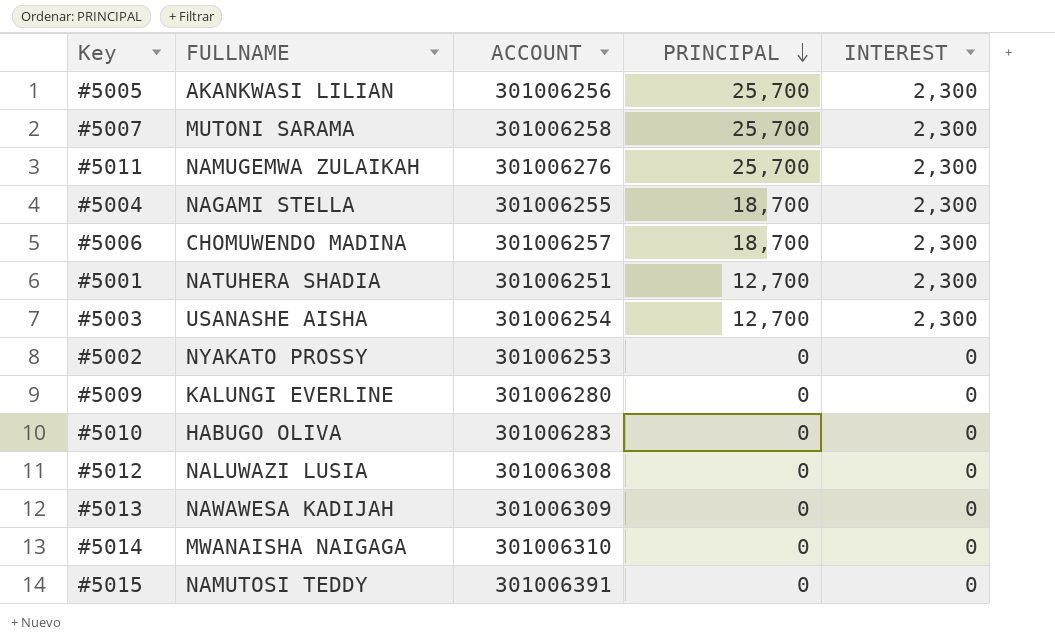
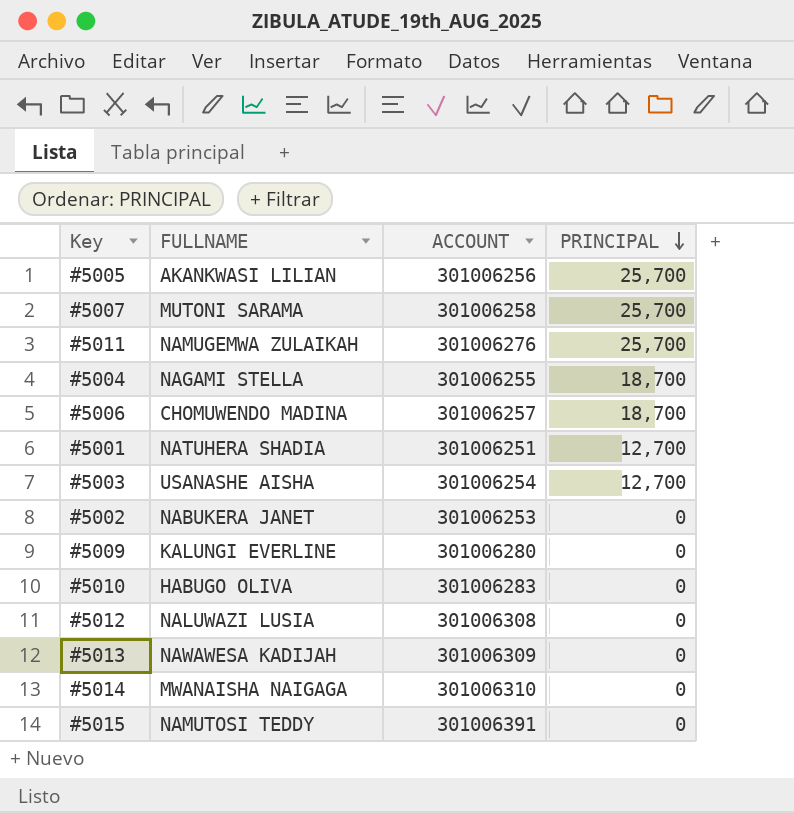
column INTEREST | position: 5 -> none
#5002 | FULLNAME: NYAKATO PROSSY -> NABUKERA JANET

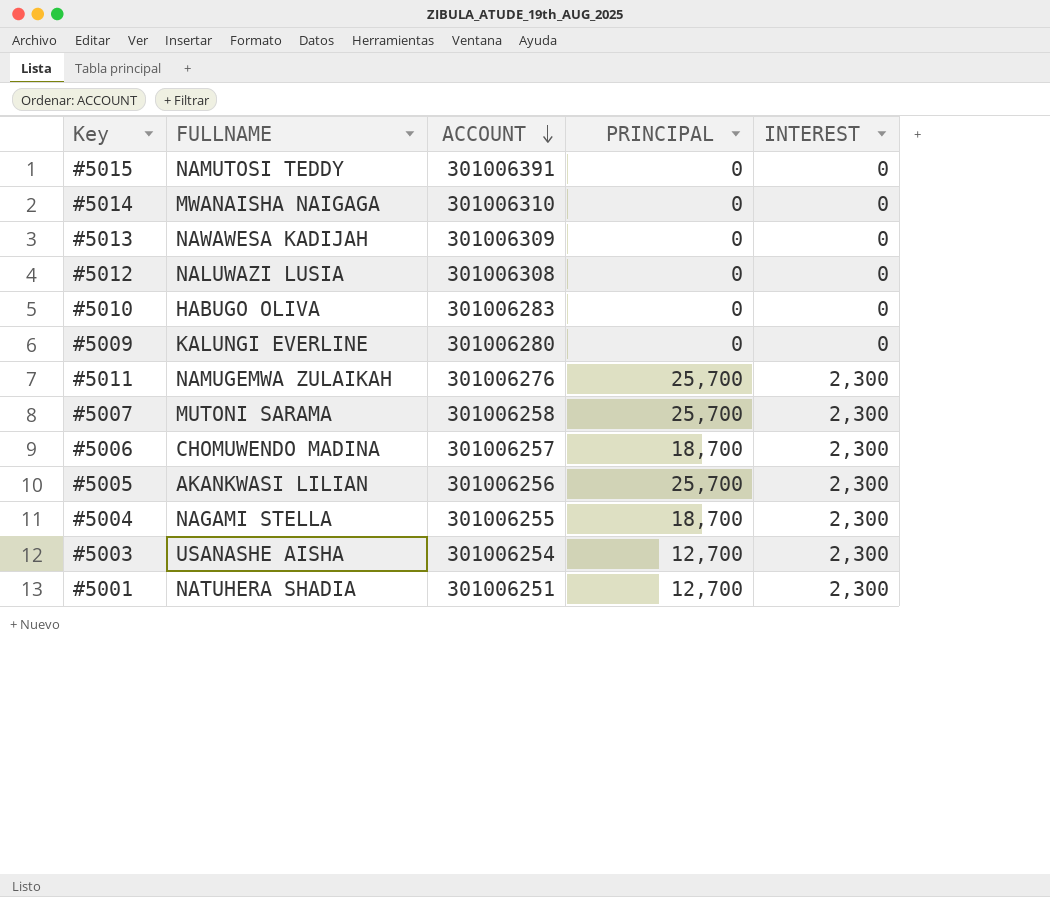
row order: PRINCIPAL descending -> ACCOUNT descending
column INTEREST | position: none -> 5
row #5002: NABUKERA JANET | 301006253 | 0 -> none

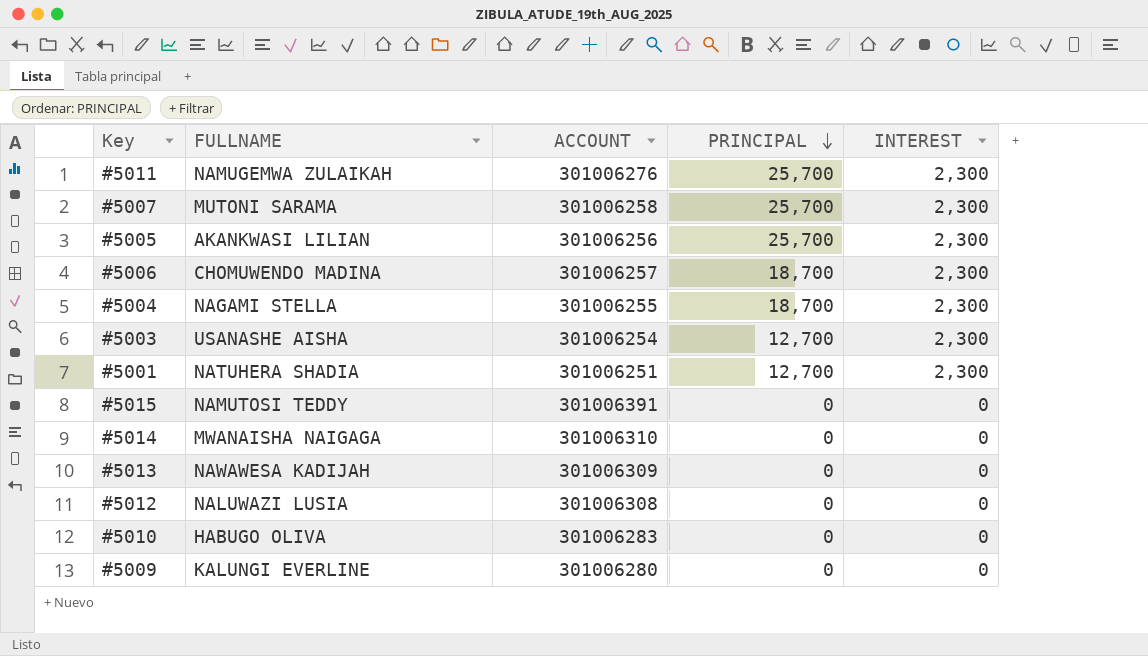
row order: ACCOUNT descending -> PRINCIPAL descending

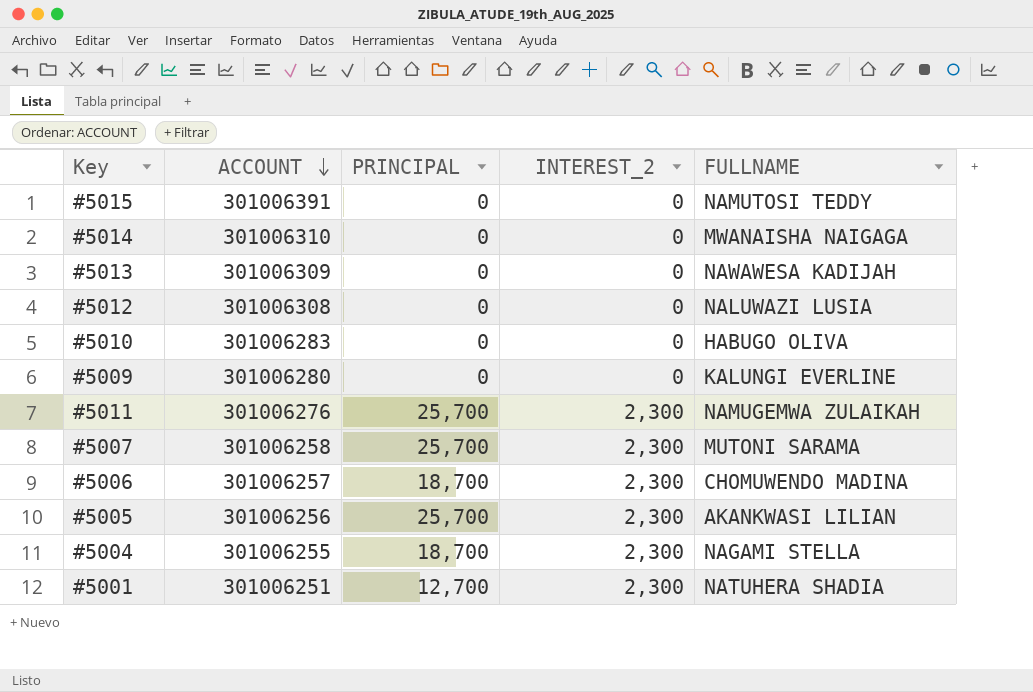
row order: PRINCIPAL descending -> ACCOUNT descending
column name: INTEREST -> INTEREST_2
column FULLNAME | position: 2 -> 5
row #5003: USANASHE AISHA | 301006254 | 12,700 | 2,300 -> none

